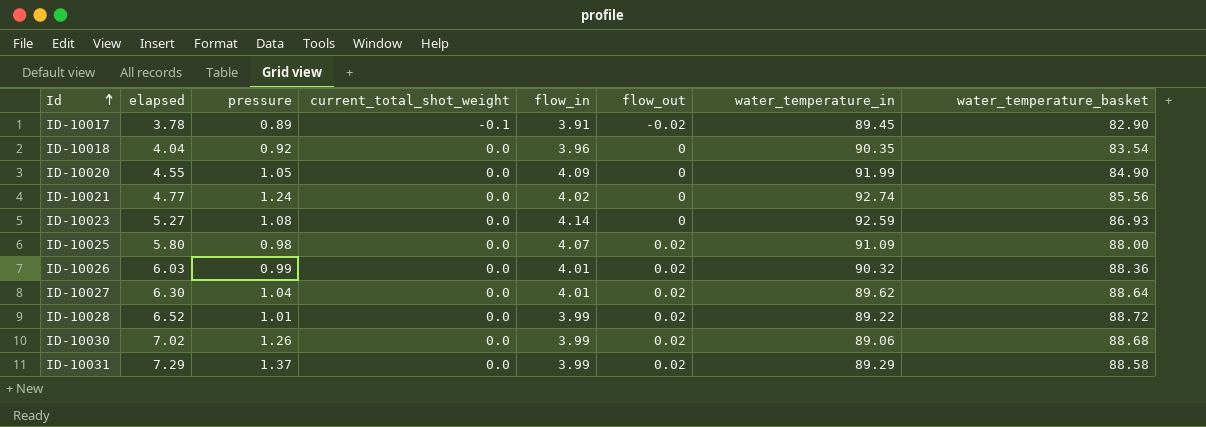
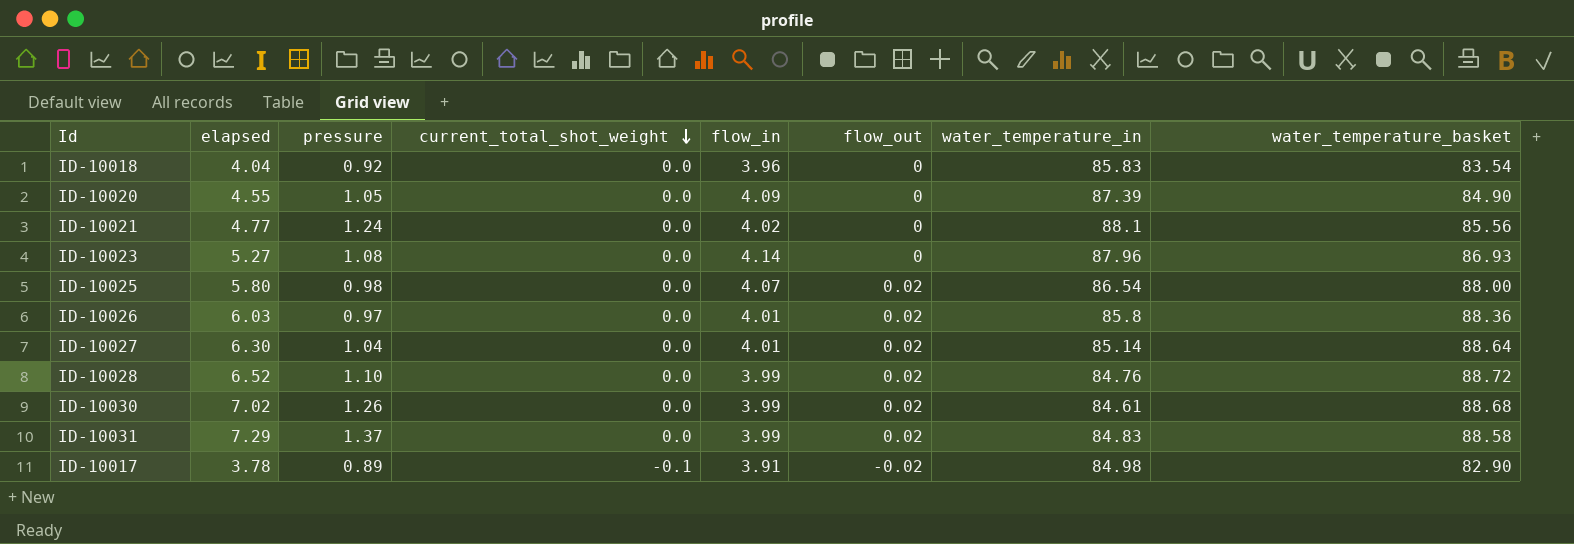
row order: Id ascending -> current_total_shot_weight descending
ID-10018 | water_temperature_in: 90.35 -> 85.83
ID-10020 | water_temperature_in: 91.99 -> 87.39
ID-10021 | water_temperature_in: 92.74 -> 88.1
ID-10023 | water_temperature_in: 92.59 -> 87.96
ID-10025 | water_temperature_in: 91.09 -> 86.54
ID-10026 | pressure: 0.99 -> 0.97
ID-10026 | water_temperature_in: 90.32 -> 85.8
ID-10027 | water_temperature_in: 89.62 -> 85.14
ID-10028 | pressure: 1.01 -> 1.10
ID-10028 | water_temperature_in: 89.22 -> 84.76
ID-10030 | water_temperature_in: 89.06 -> 84.61
ID-10031 | water_temperature_in: 89.29 -> 84.83
ID-10017 | water_temperature_in: 89.45 -> 84.98

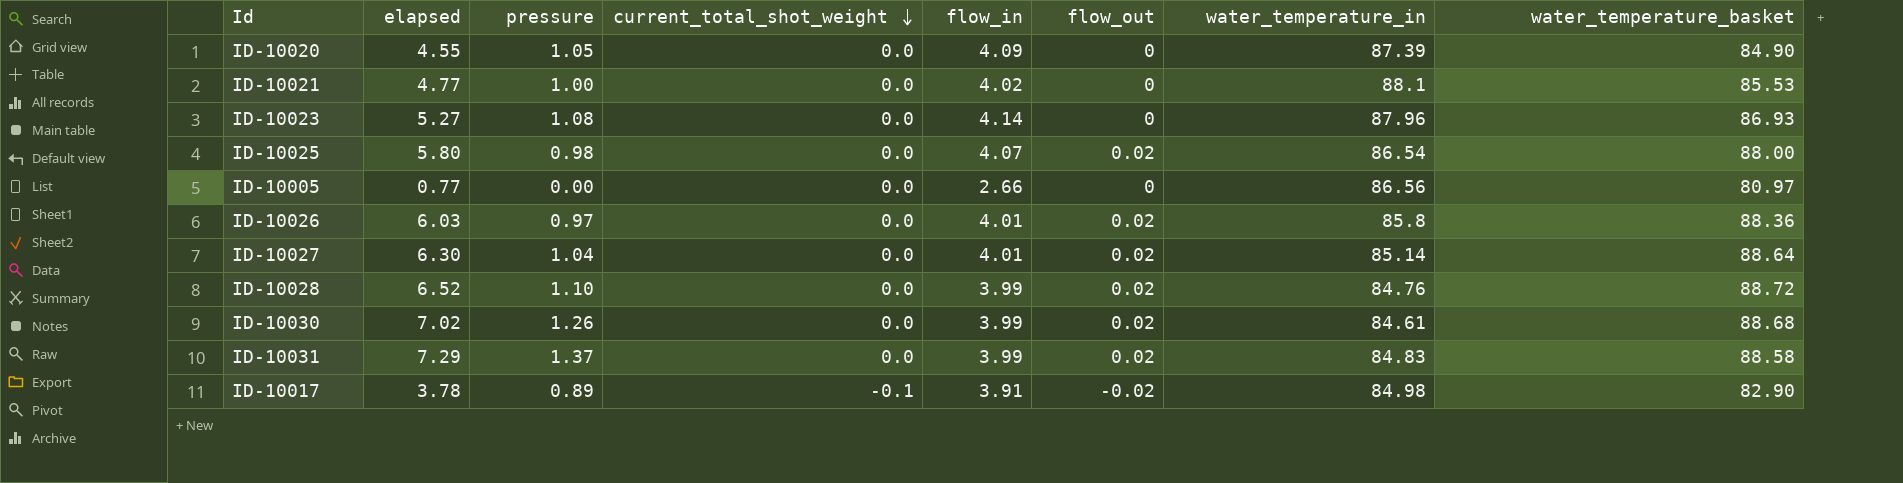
row ID-10018: 4.04 | 0.92 | 0.0 | 3.96 | 0 | 85.83 | 83.54 -> none
ID-10021 | pressure: 1.24 -> 1.00
ID-10021 | water_temperature_basket: 85.56 -> 85.53
row ID-10005: none -> 0.77 | 0.00 | 0.0 | 2.66 | 0 | 86.56 | 80.97

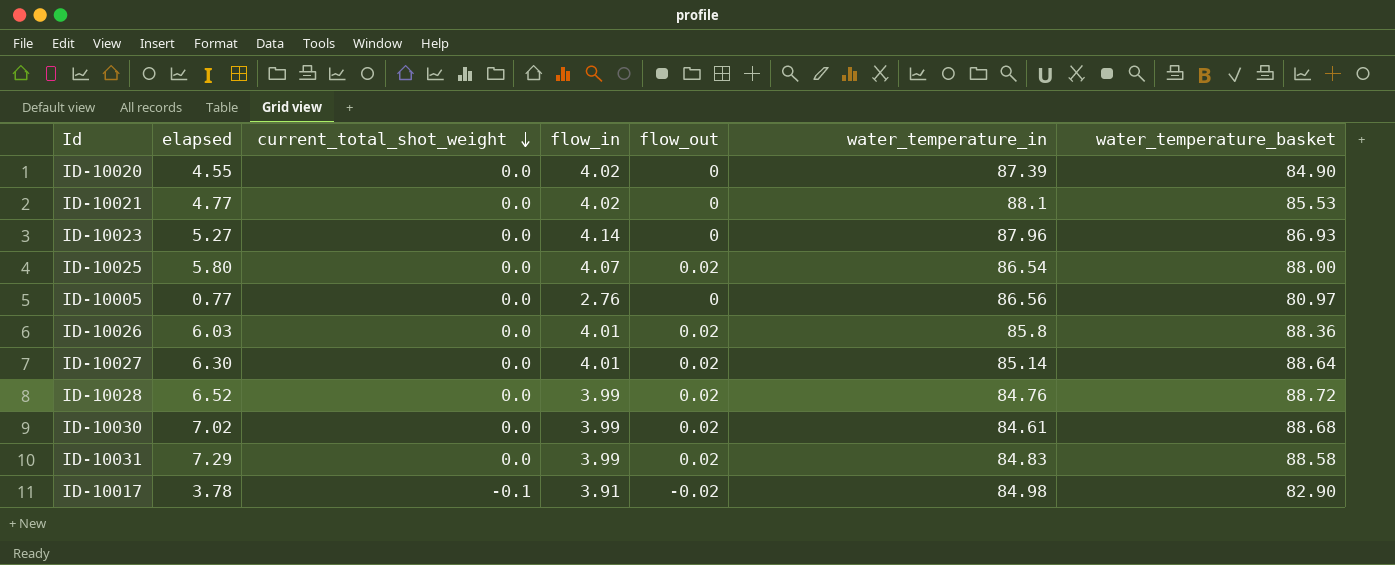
column pressure | position: 3 -> none
ID-10020 | flow_in: 4.09 -> 4.02
ID-10005 | flow_in: 2.66 -> 2.76

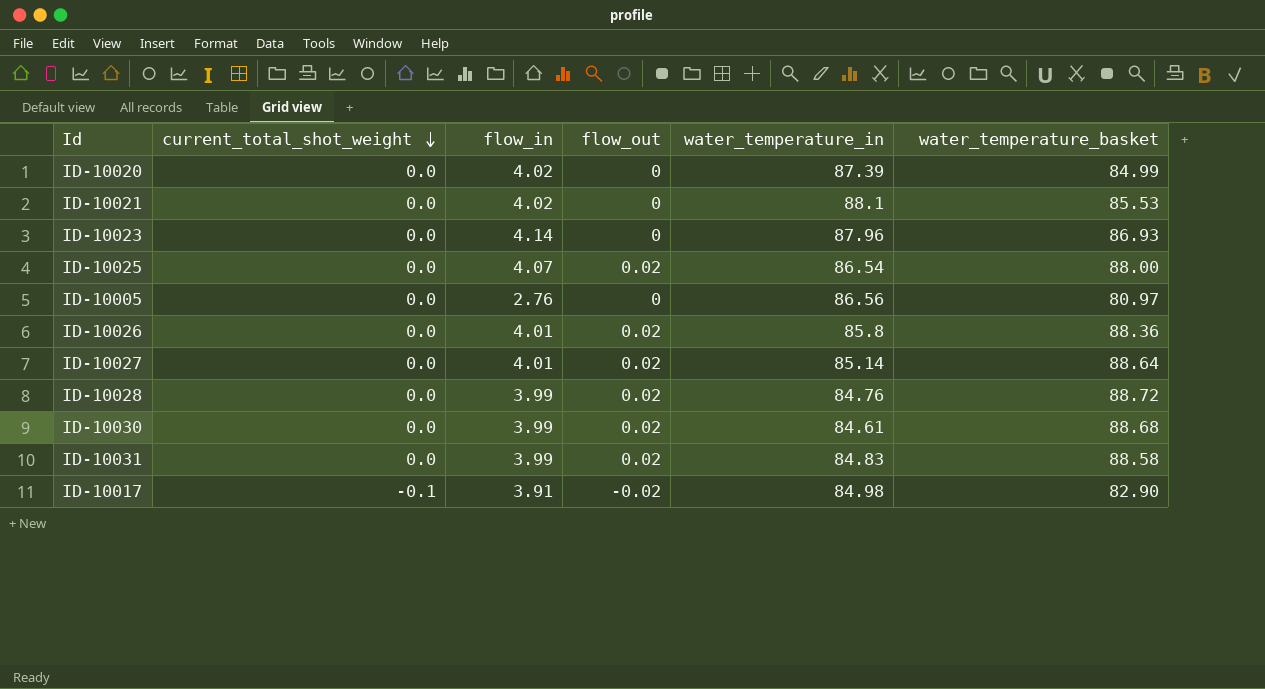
column elapsed | position: 2 -> none
ID-10020 | water_temperature_basket: 84.90 -> 84.99

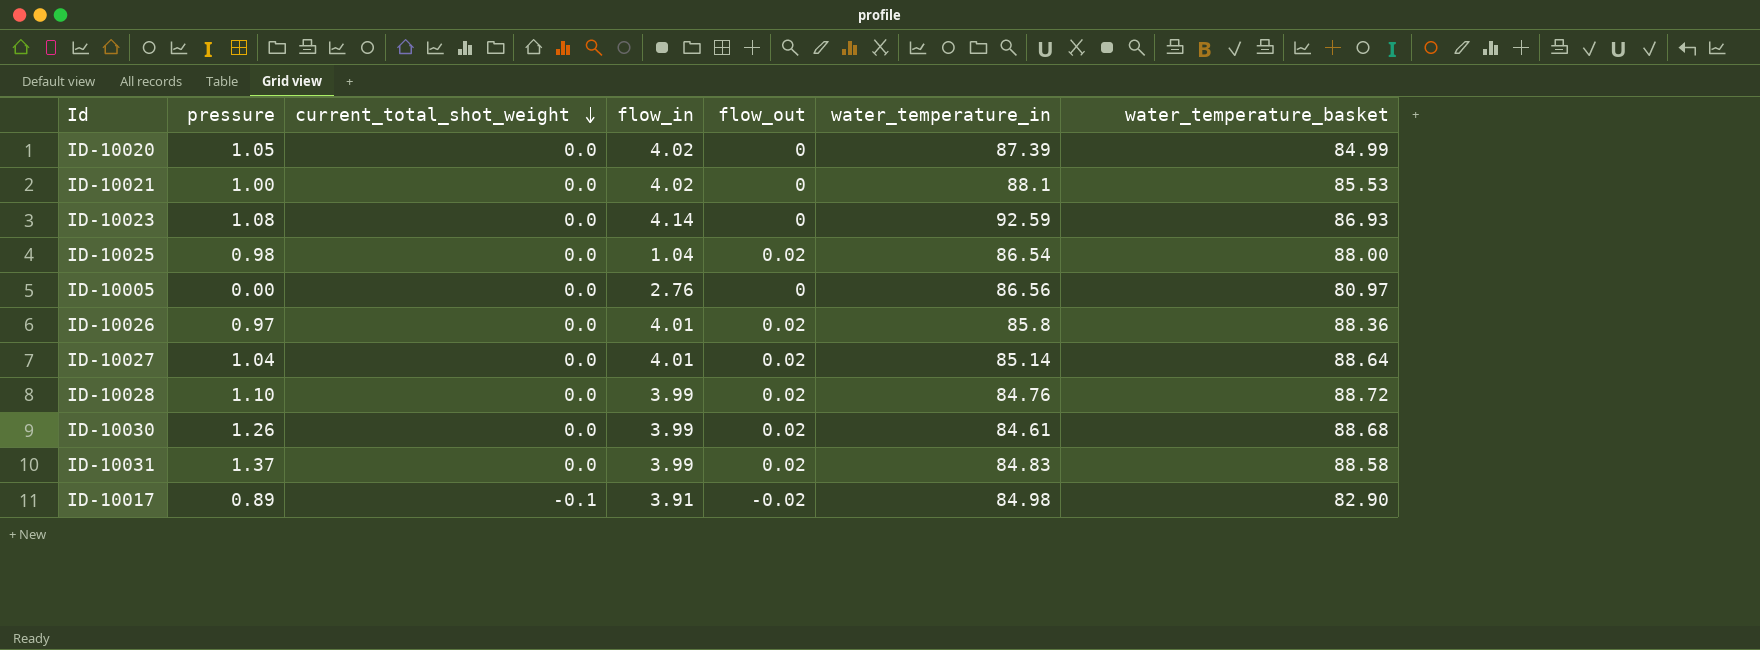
column pressure | position: none -> 2
ID-10023 | water_temperature_in: 87.96 -> 92.59
ID-10025 | flow_in: 4.07 -> 1.04

